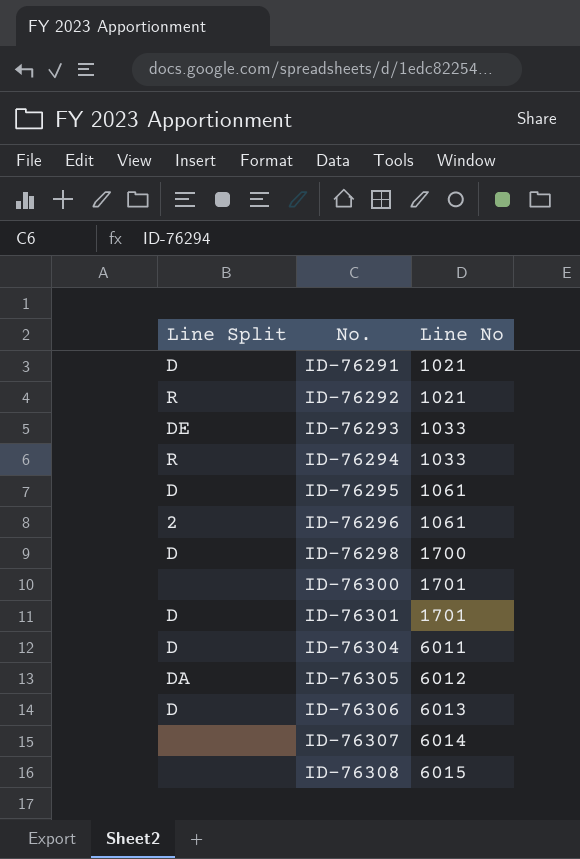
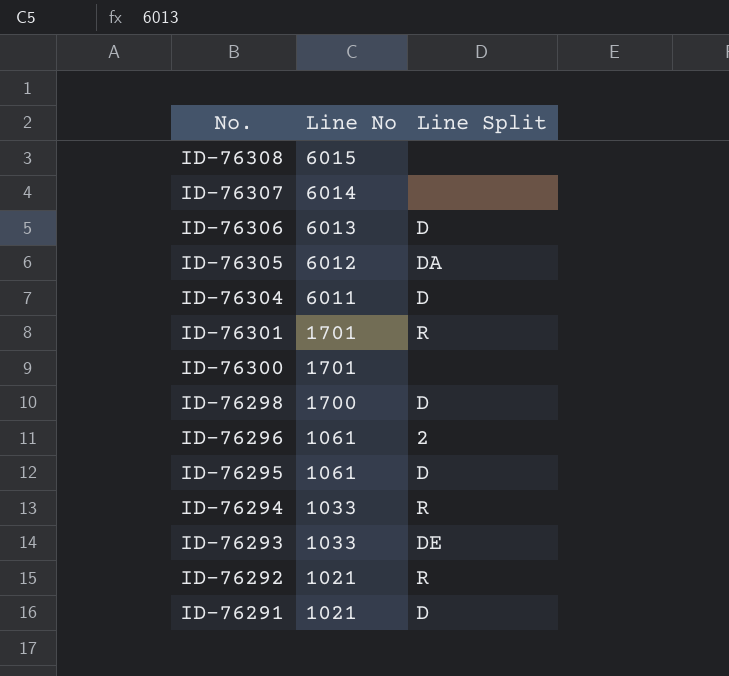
row order: No. ascending -> No. descending
column Line Split | position: 1 -> 3
ID-76301 | Line Split: D -> R

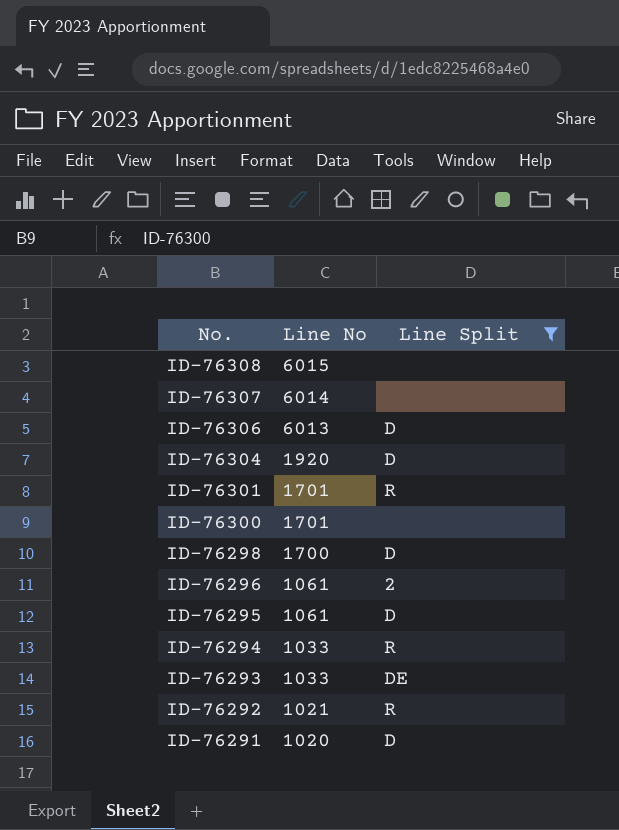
filter: none -> Line Split != DA
ID-76304 | Line No: 6011 -> 1920
ID-76291 | Line No: 1021 -> 1020

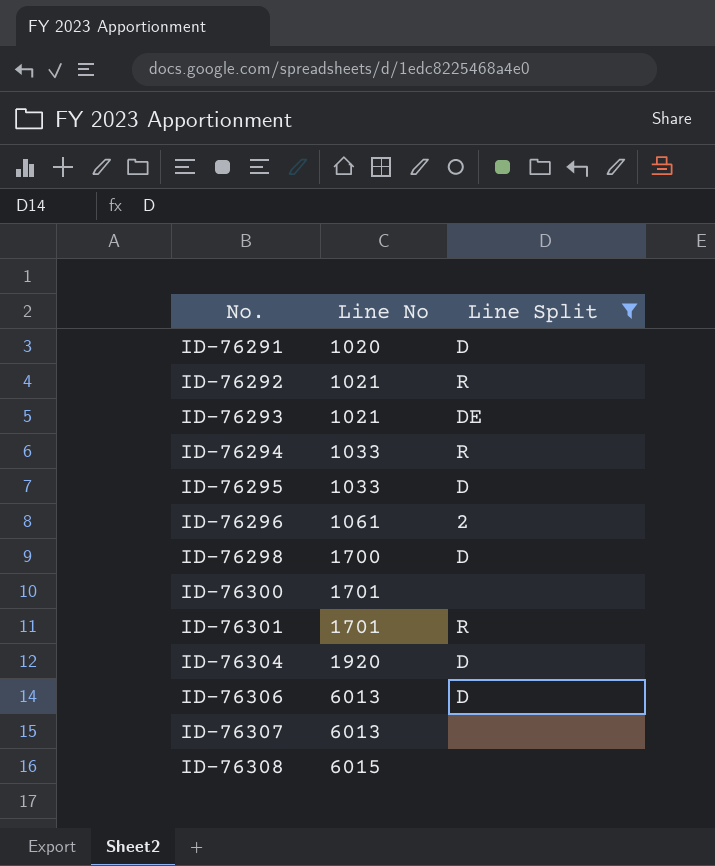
row order: No. descending -> No. ascending
ID-76293 | Line No: 1033 -> 1021
ID-76295 | Line No: 1061 -> 1033
ID-76307 | Line No: 6014 -> 6013

